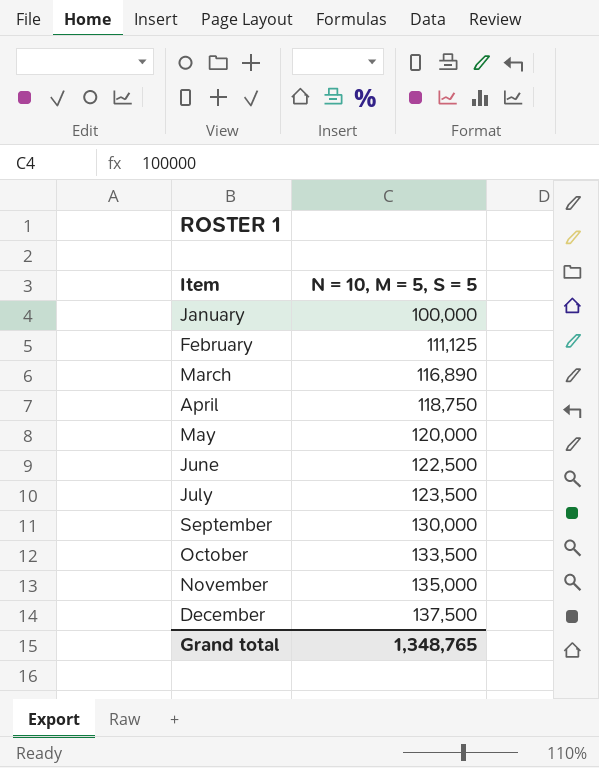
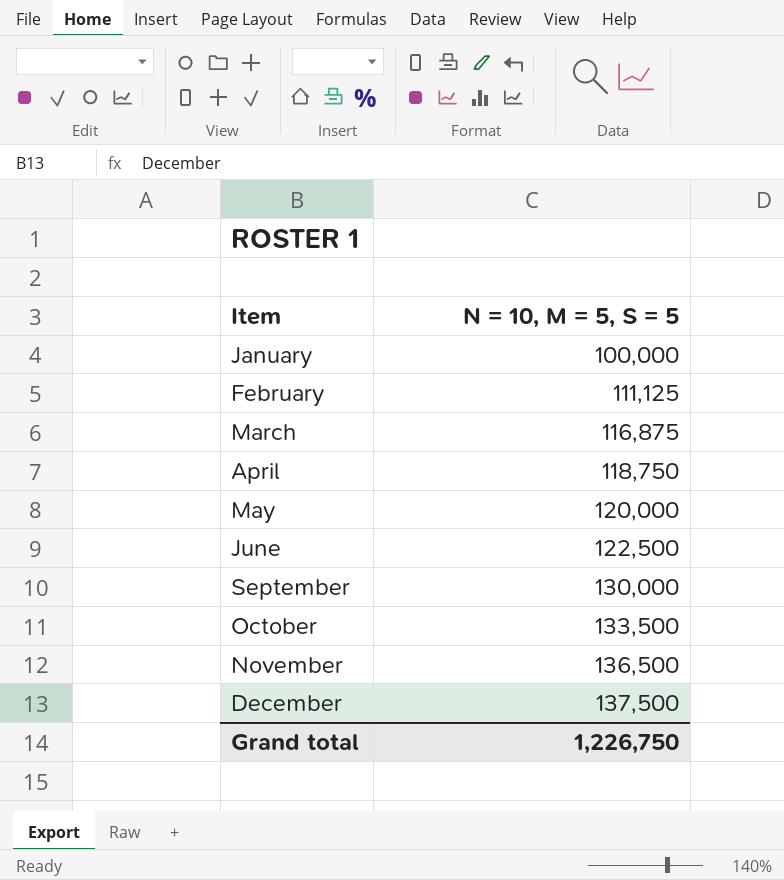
row July: 123,500 -> none
March | N = 10, M = 5, S = 5: 116,890 -> 116,875
November | N = 10, M = 5, S = 5: 135,000 -> 136,500
Grand total | N = 10, M = 5, S = 5: 1,348,765 -> 1,226,750

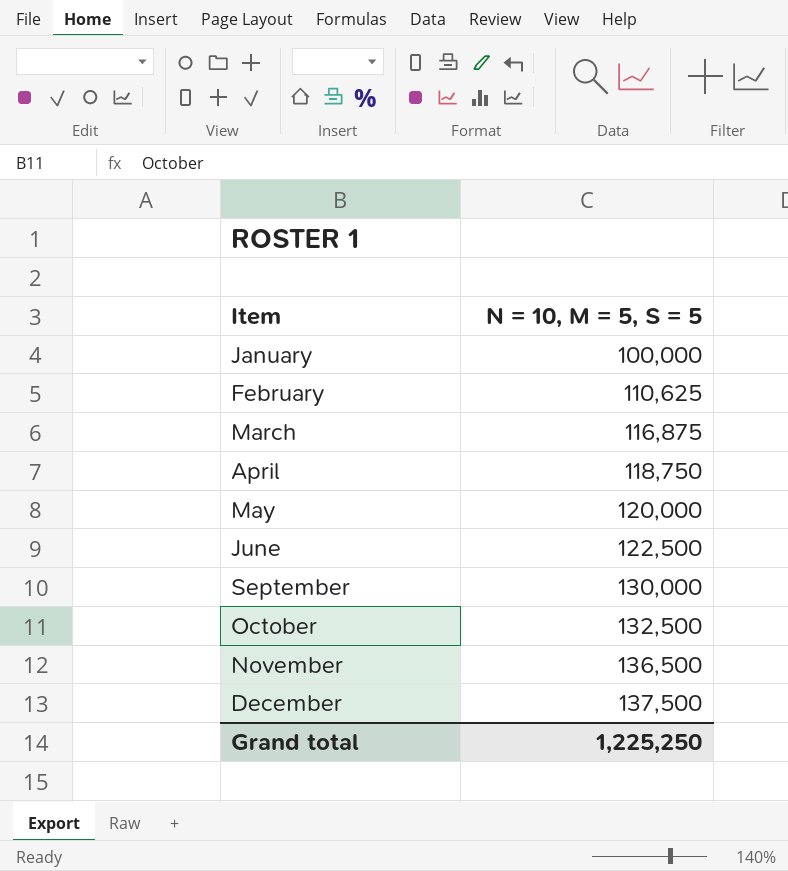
February | N = 10, M = 5, S = 5: 111,125 -> 110,625
October | N = 10, M = 5, S = 5: 133,500 -> 132,500
Grand total | N = 10, M = 5, S = 5: 1,226,750 -> 1,225,250

